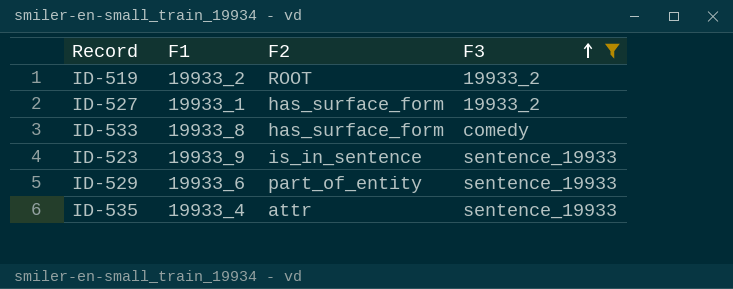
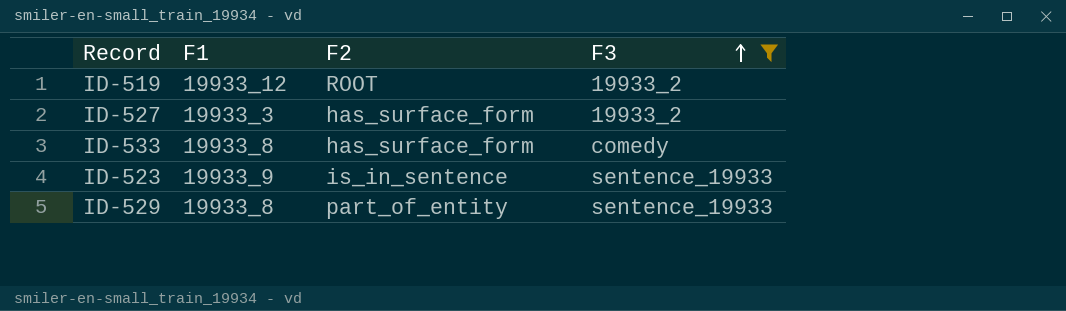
row ID-535: 19933_4 | attr | sentence_19933 -> none
ID-519 | F1: 19933_2 -> 19933_12
ID-527 | F1: 19933_1 -> 19933_3
ID-529 | F1: 19933_6 -> 19933_8

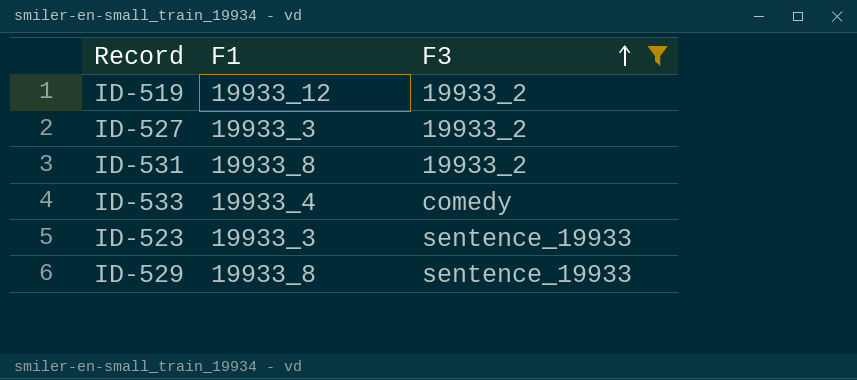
column F2 | position: 3 -> none
row ID-531: none -> 19933_8 | 19933_2
ID-533 | F1: 19933_8 -> 19933_4
ID-523 | F1: 19933_9 -> 19933_3

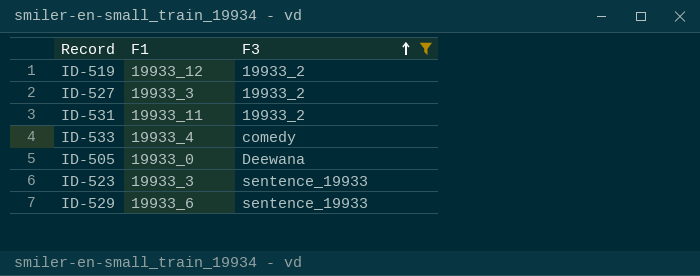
ID-531 | F1: 19933_8 -> 19933_11
row ID-505: none -> 19933_0 | Deewana
ID-529 | F1: 19933_8 -> 19933_6

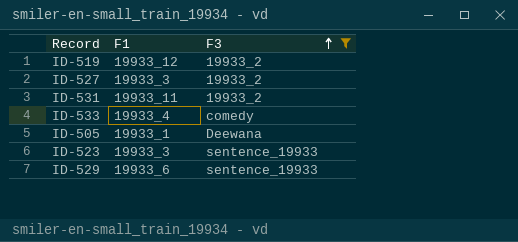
ID-505 | F1: 19933_0 -> 19933_1

